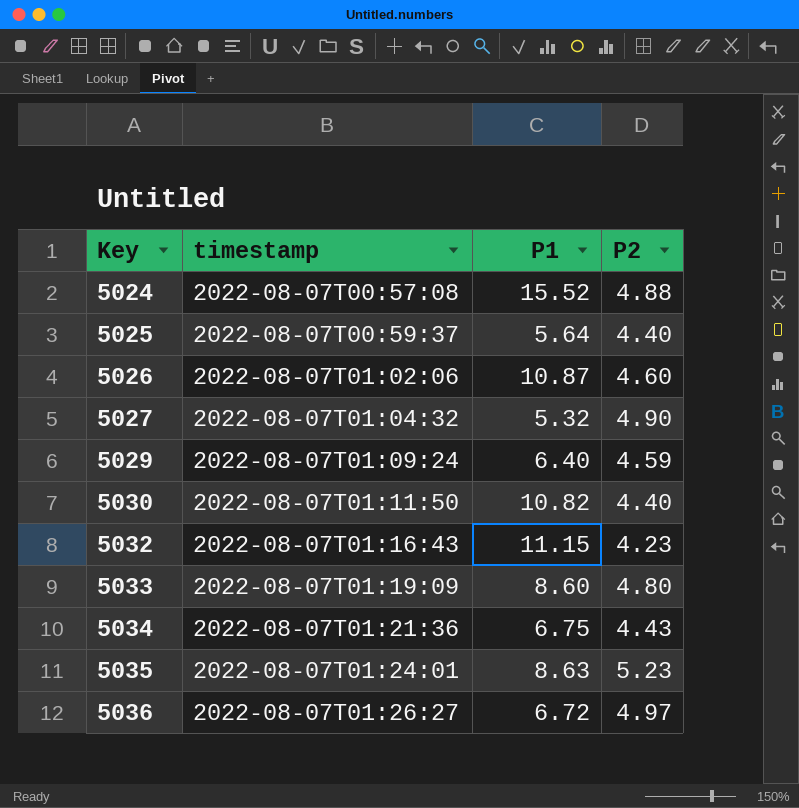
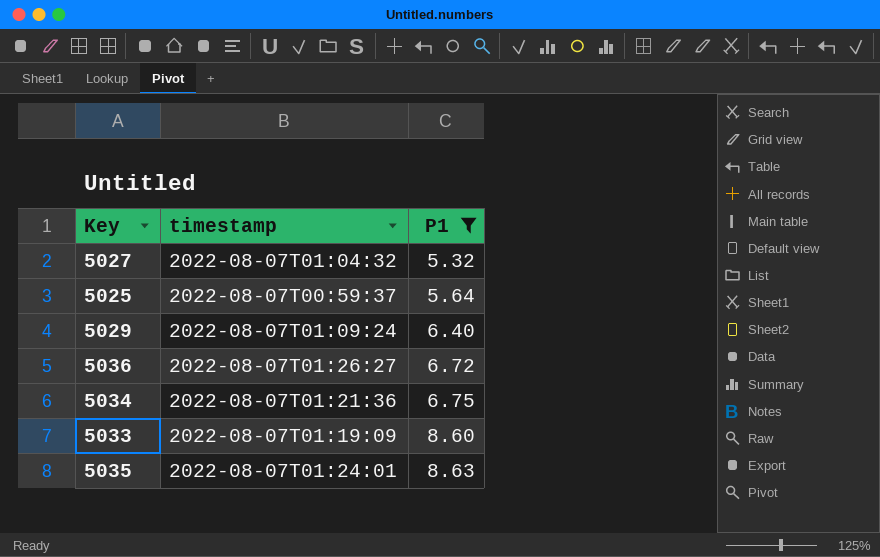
filter: none -> P1 <= 8.63
row order: Key ascending -> P1 ascending
column P2 | position: 4 -> none

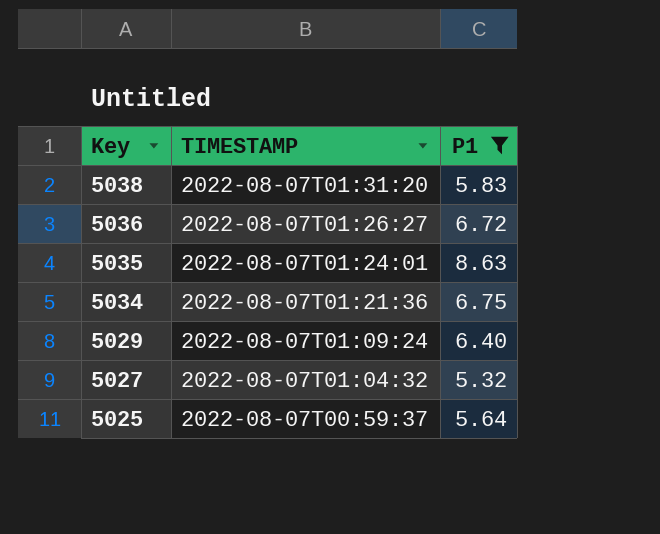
row order: P1 ascending -> Key descending
column name: timestamp -> TIMESTAMP
row 5033: 2022-08-07T01:19:09 | 8.60 -> none
row 5038: none -> 2022-08-07T01:31:20 | 5.83

